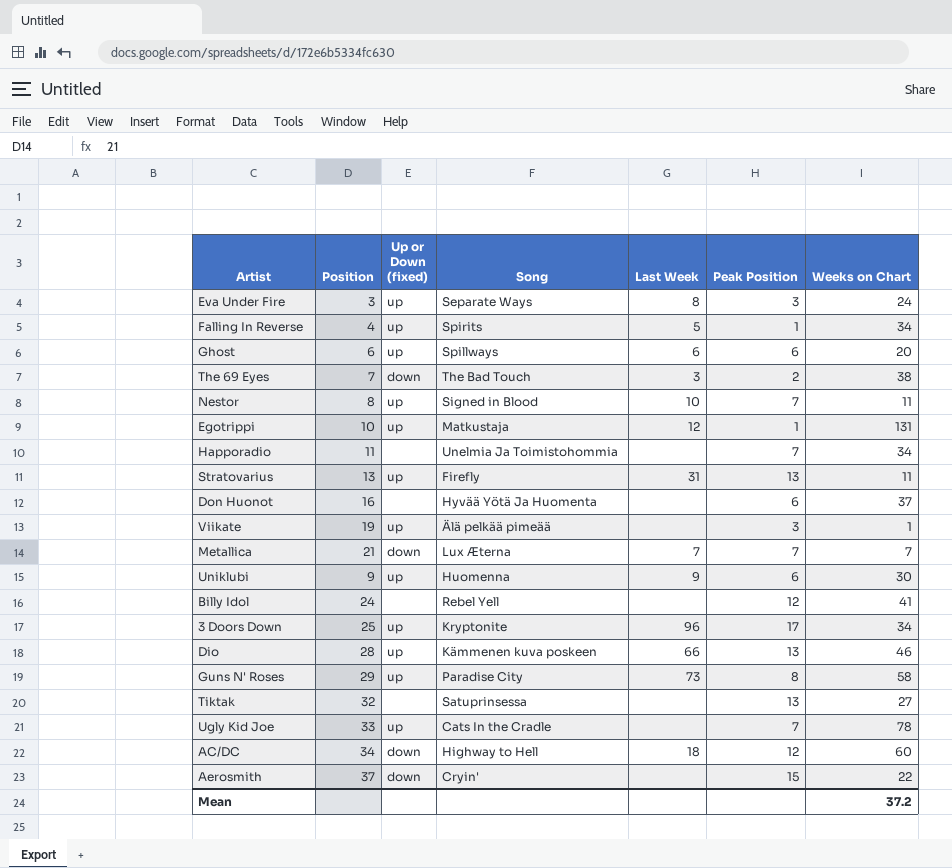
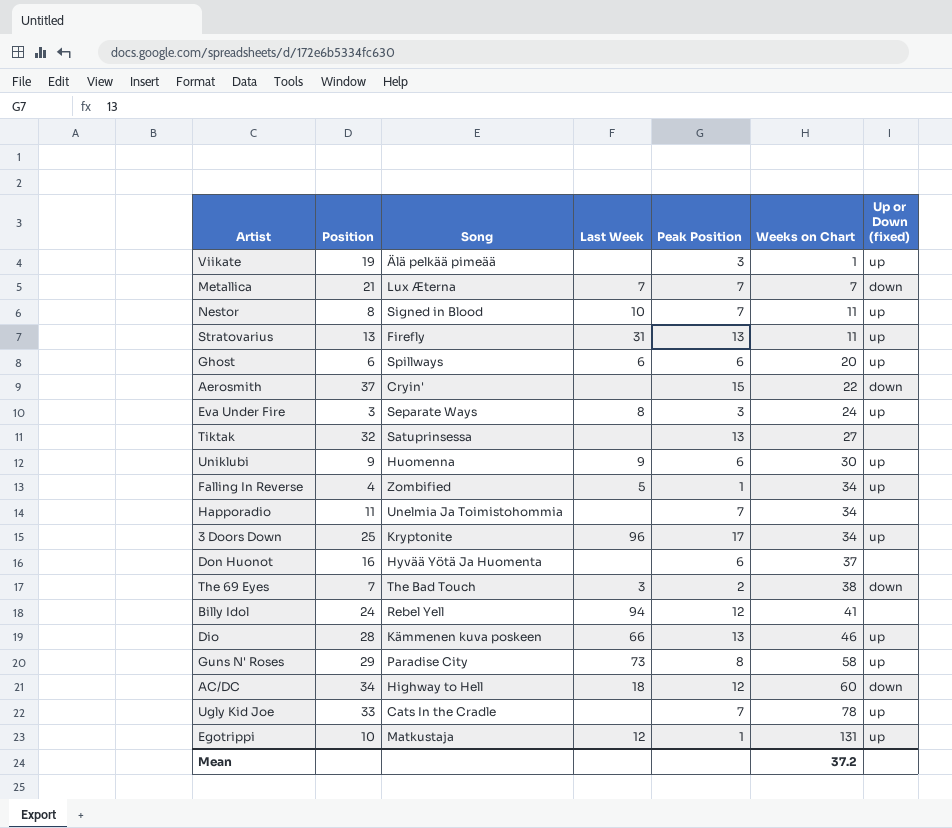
row order: none -> Weeks on Chart ascending
column Up or Down (fixed) | position: 3 -> 7
Falling In Reverse | Song: Spirits -> Zombified
Billy Idol | Last Week: none -> 94

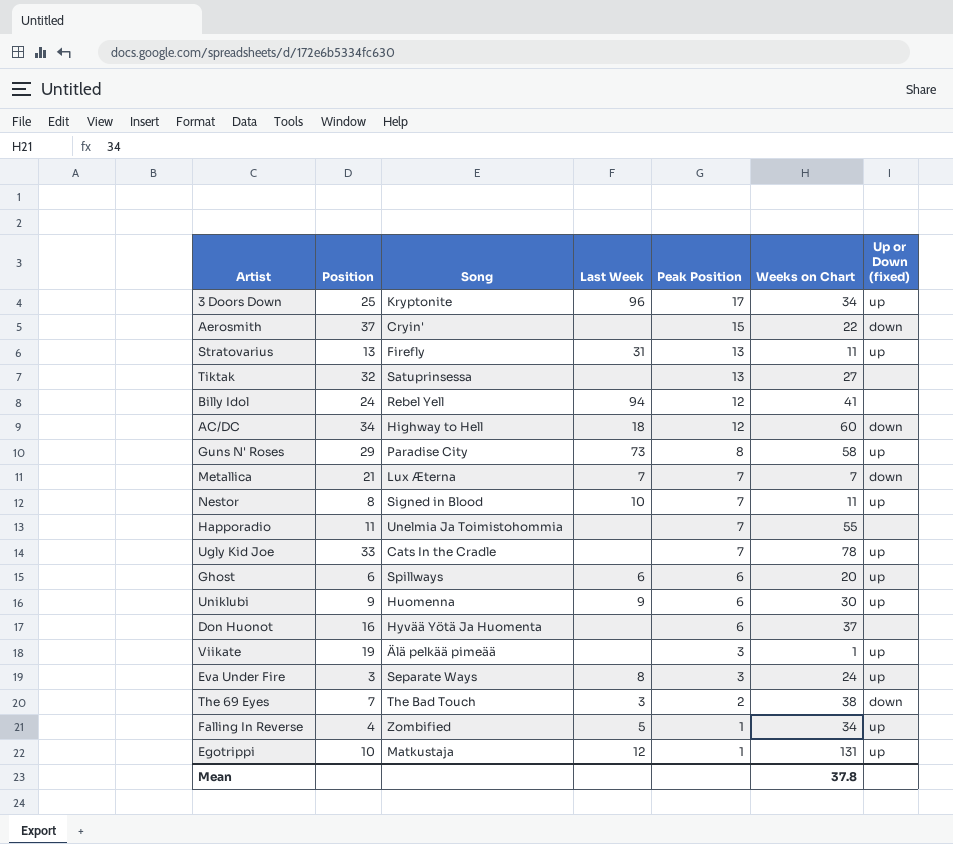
row order: Weeks on Chart ascending -> Peak Position descending
row Dio: 28 | Kämmenen kuva poskeen | 66 | 13 | 46 | up -> none
Happoradio | Weeks on Chart: 34 -> 55
Mean | Weeks on Chart: 37.2 -> 37.8

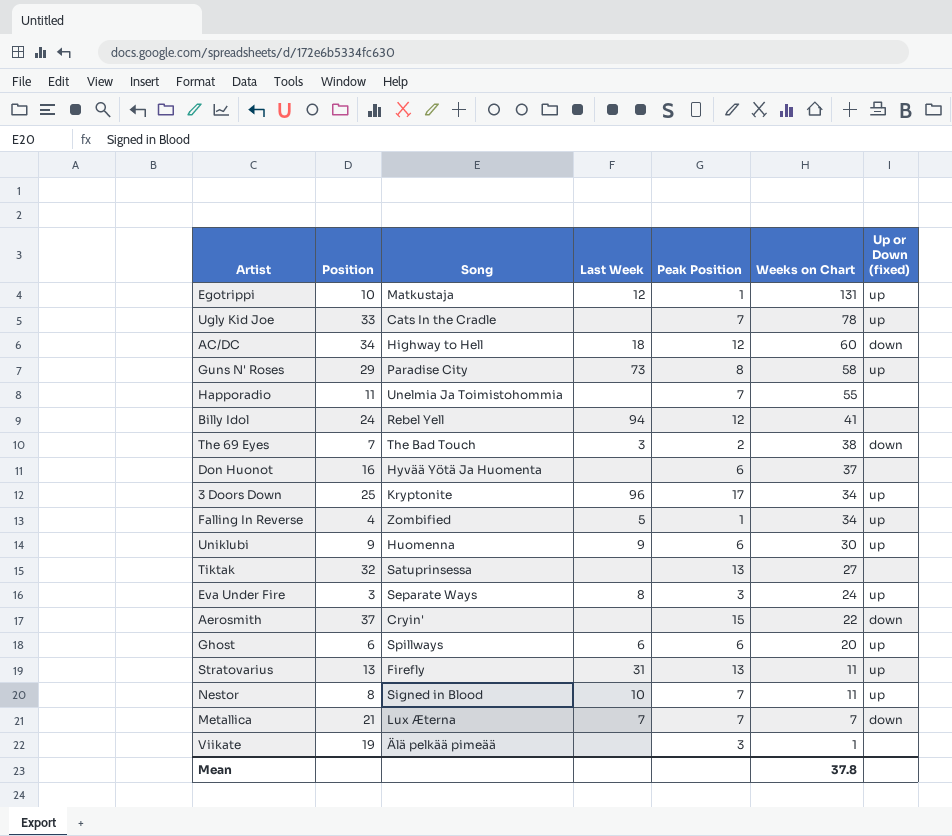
row order: Peak Position descending -> Weeks on Chart descending
Viikate | Up or Down (fixed): up -> none

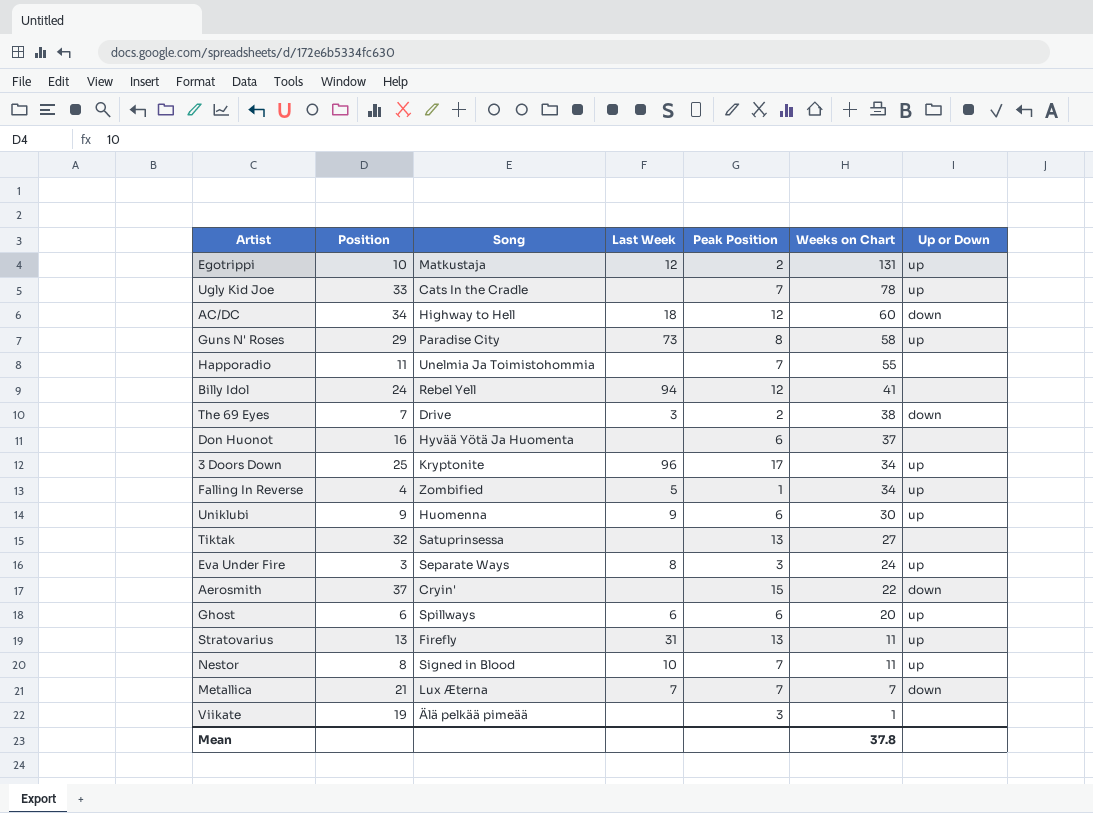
column name: Up or Down (fixed) -> Up or Down
Egotrippi | Peak Position: 1 -> 2
The 69 Eyes | Song: The Bad Touch -> Drive

